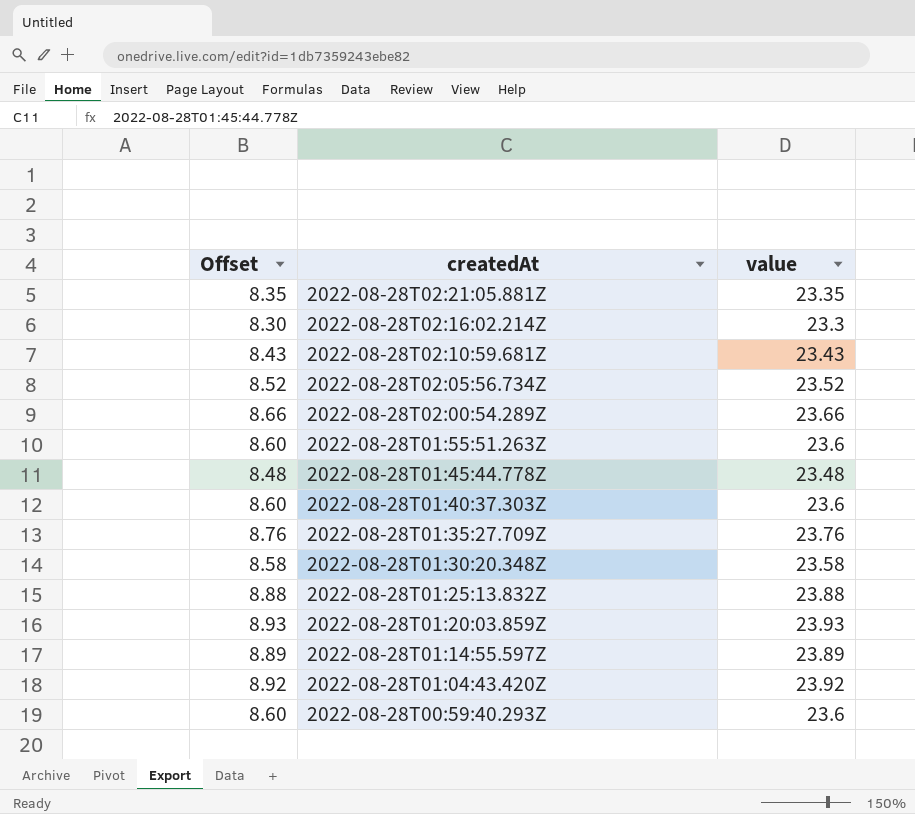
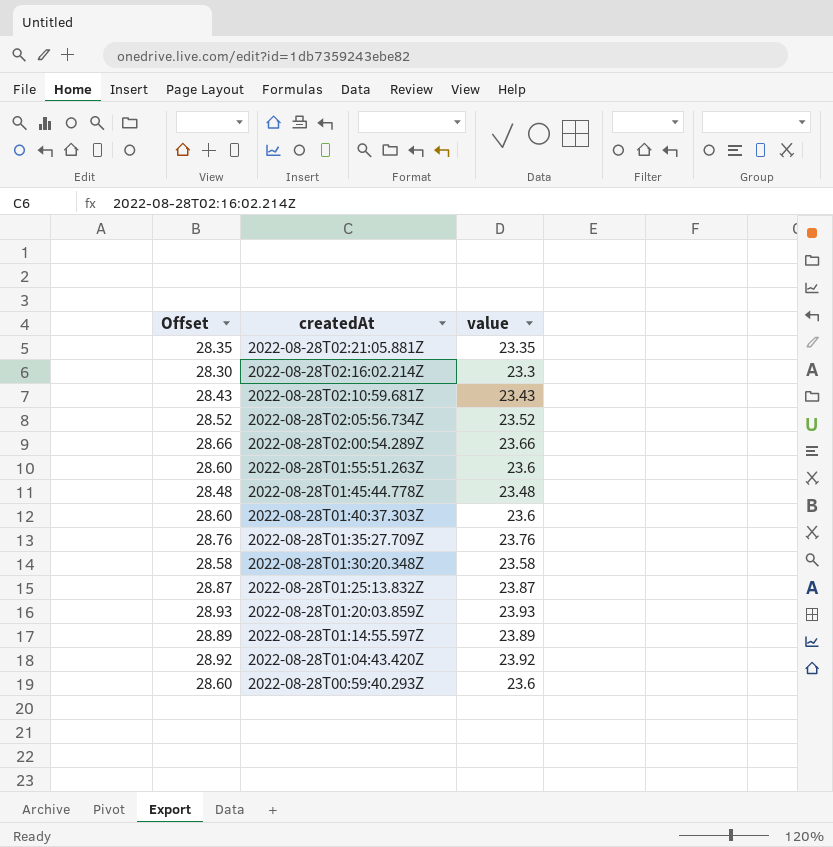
column Offset | formula: [value] - 15 -> [value] + 5
2022-08-28T01:25:13.832Z | value: 23.88 -> 23.87

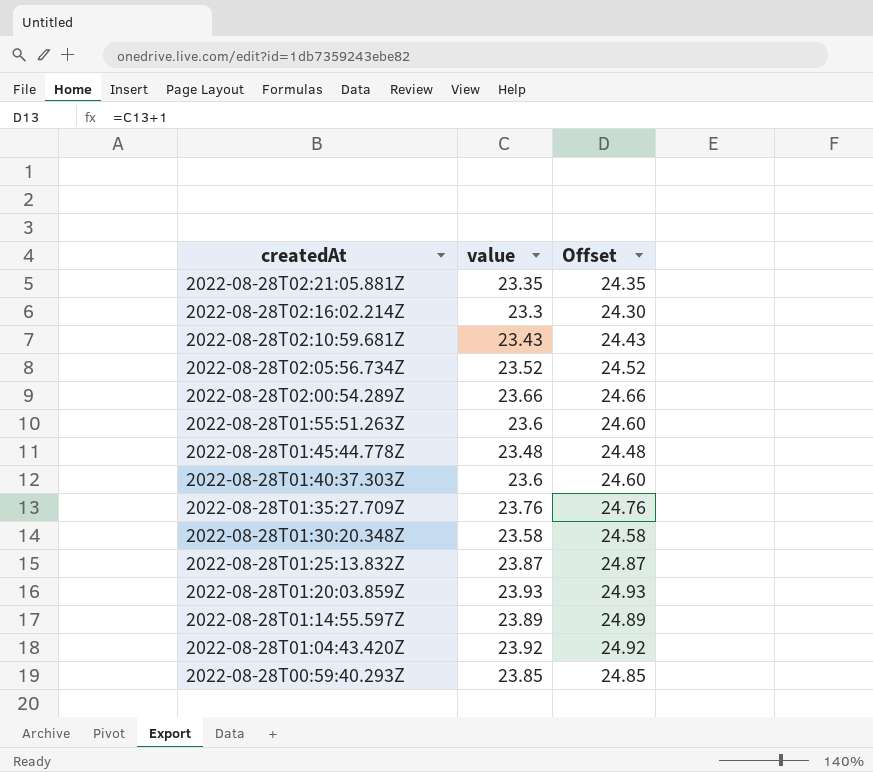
column Offset | formula: [value] + 5 -> [value] + 1
column Offset | position: 1 -> 3
2022-08-28T00:59:40.293Z | value: 23.6 -> 23.85

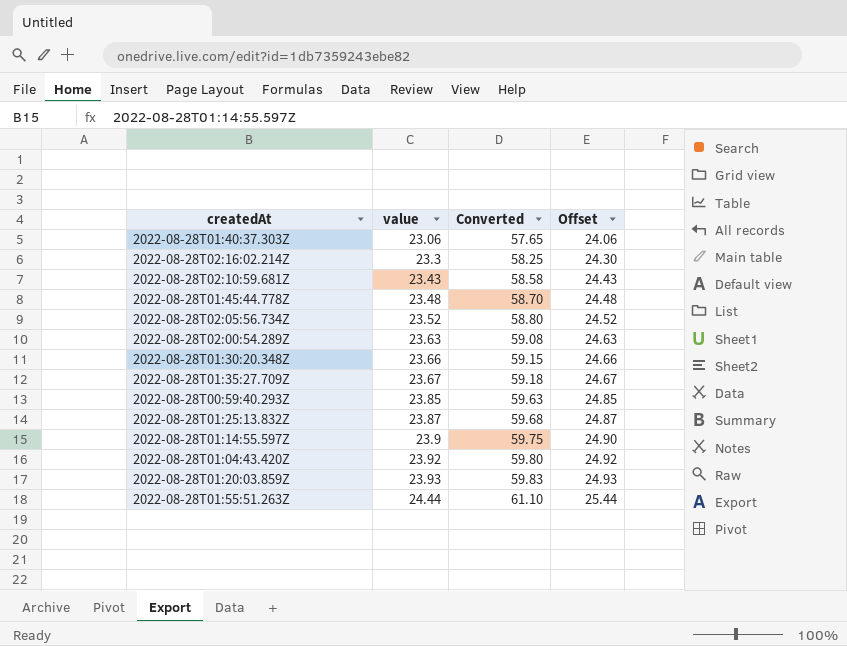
row order: createdAt descending -> value ascending
column Converted | formula: none -> [value] * 2.5
row 2022-08-28T02:21:05.881Z: 23.35 | 24.35 -> none
2022-08-28T01:40:37.303Z | value: 23.6 -> 23.06
2022-08-28T01:40:37.303Z | Offset: 24.60 -> 24.06
2022-08-28T02:00:54.289Z | value: 23.66 -> 23.63
2022-08-28T02:00:54.289Z | Offset: 24.66 -> 24.63
2022-08-28T01:30:20.348Z | value: 23.58 -> 23.66
2022-08-28T01:30:20.348Z | Offset: 24.58 -> 24.66
2022-08-28T01:35:27.709Z | value: 23.76 -> 23.67
2022-08-28T01:35:27.709Z | Offset: 24.76 -> 24.67
2022-08-28T01:14:55.597Z | value: 23.89 -> 23.9
2022-08-28T01:14:55.597Z | Offset: 24.89 -> 24.90
2022-08-28T01:55:51.263Z | value: 23.6 -> 24.44
2022-08-28T01:55:51.263Z | Offset: 24.60 -> 25.44

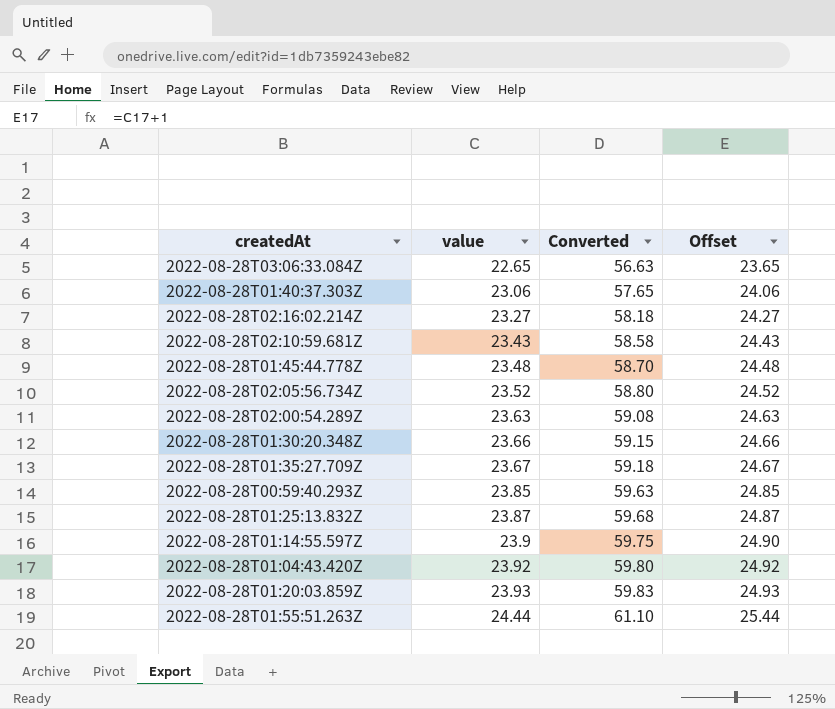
row 2022-08-28T03:06:33.084Z: none -> 22.65 | 56.63 | 23.65
2022-08-28T02:16:02.214Z | value: 23.3 -> 23.27
2022-08-28T02:16:02.214Z | Converted: 58.25 -> 58.18
2022-08-28T02:16:02.214Z | Offset: 24.30 -> 24.27

